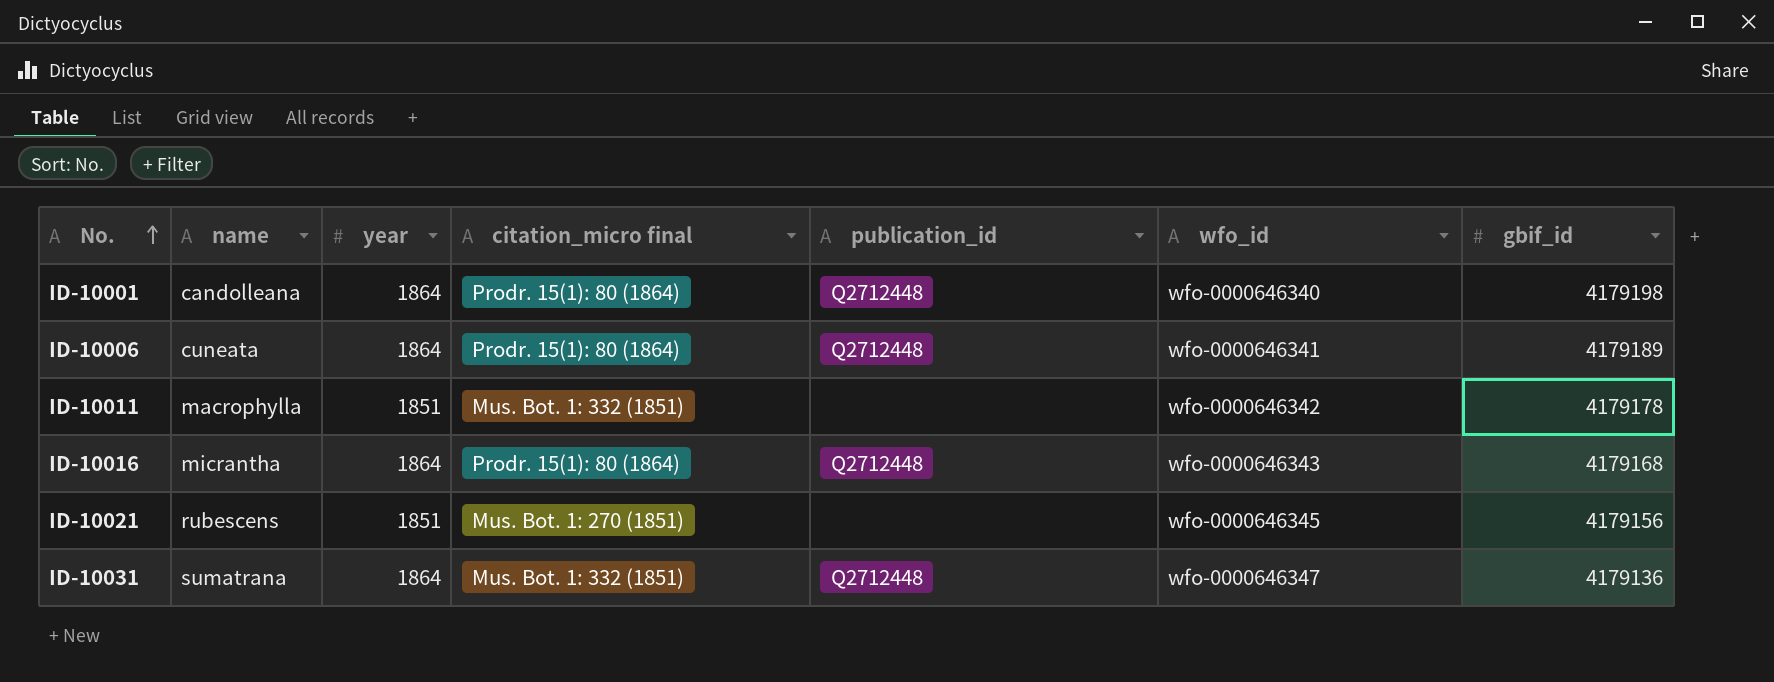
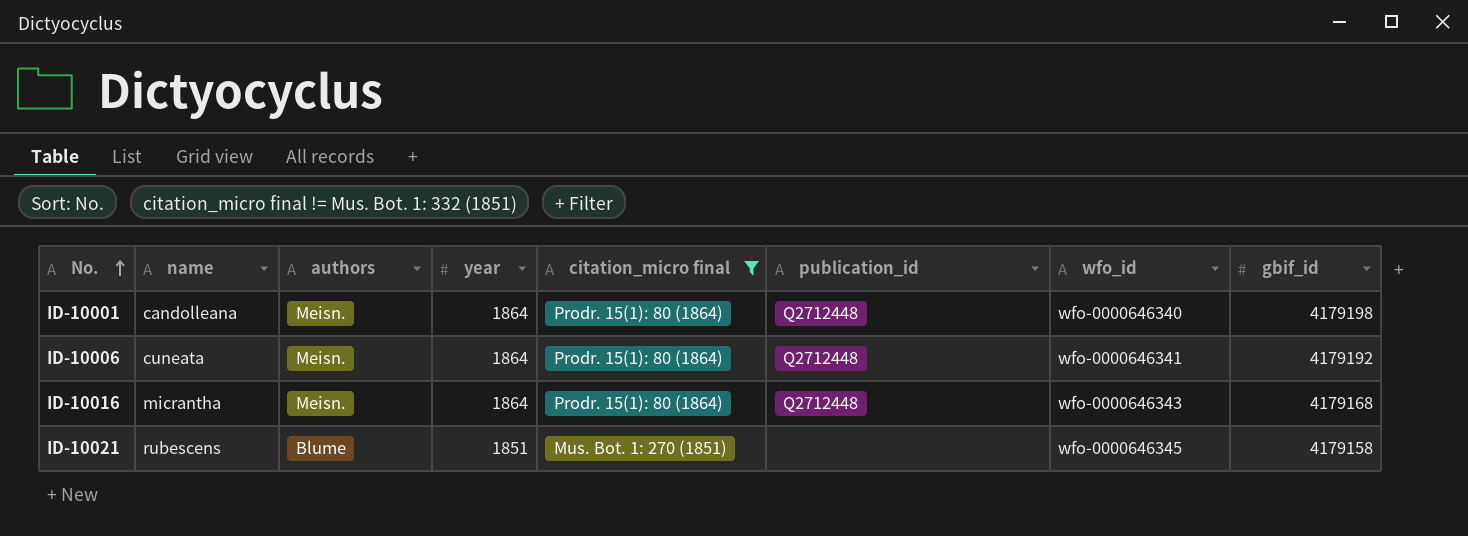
filter: none -> citation_micro final != Mus. Bot. 1: 332 (1851)
column authors | position: none -> 3
ID-10006 | gbif_id: 4179189 -> 4179192
ID-10021 | gbif_id: 4179156 -> 4179158

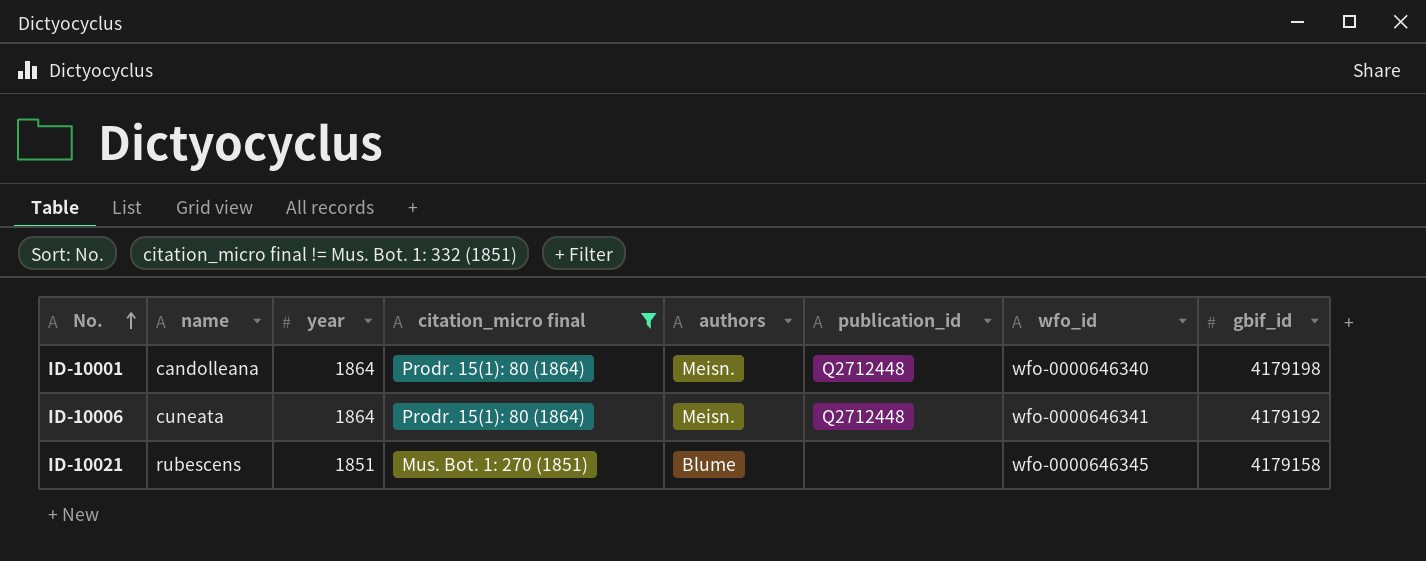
column authors | position: 3 -> 5
row ID-10016: micrantha | Meisn. | 1864 | Prodr. 15(1): 80 (1864) | Q2712448 | wfo-0000646343 | 4179168 -> none

